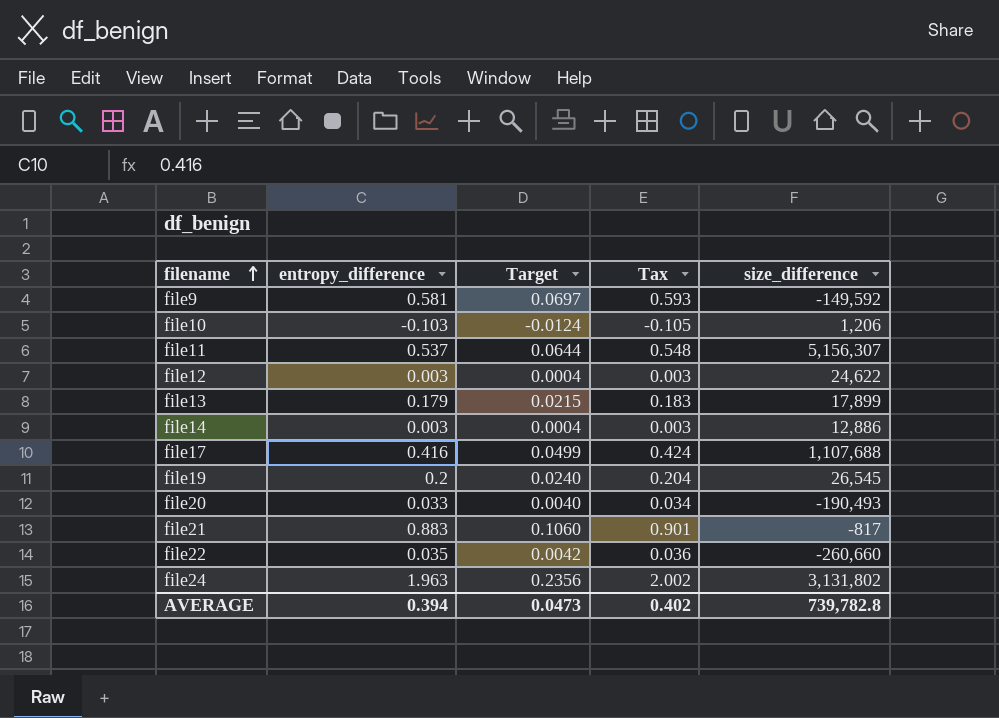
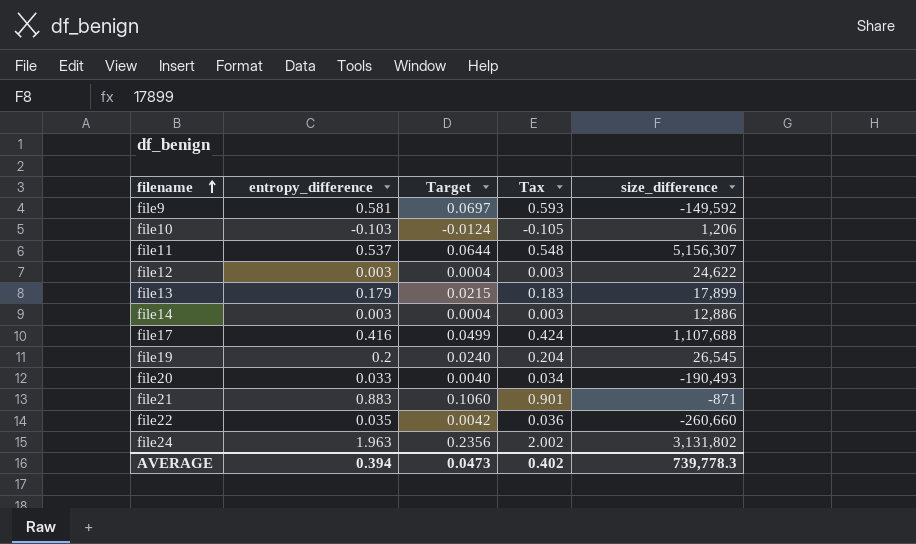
file21 | size_difference: -817 -> -871
AVERAGE | size_difference: 739,782.8 -> 739,778.3

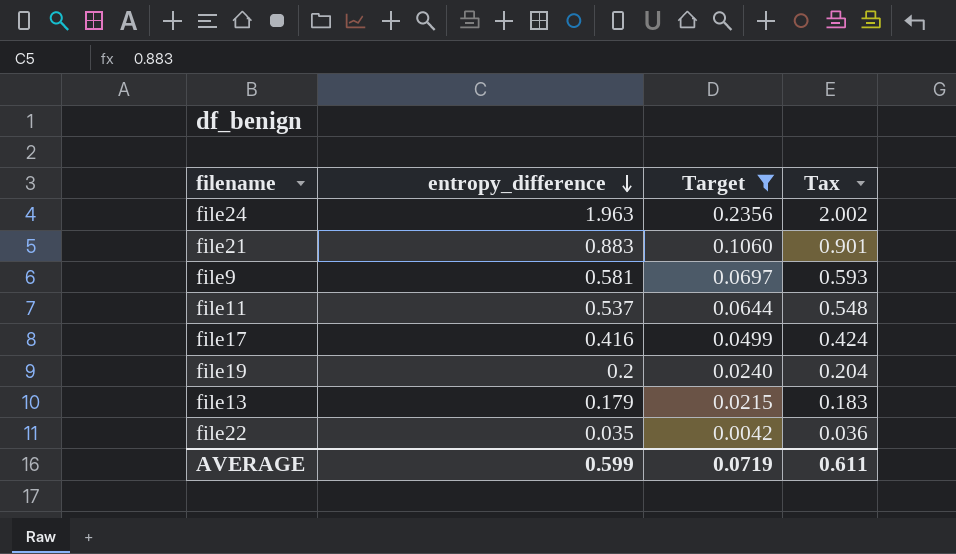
filter: none -> Target >= 0.0042
row order: filename ascending -> entropy_difference descending
column size_difference | position: 5 -> none
AVERAGE | entropy_difference: 0.394 -> 0.599
AVERAGE | Target: 0.0473 -> 0.0719
AVERAGE | Tax: 0.402 -> 0.611

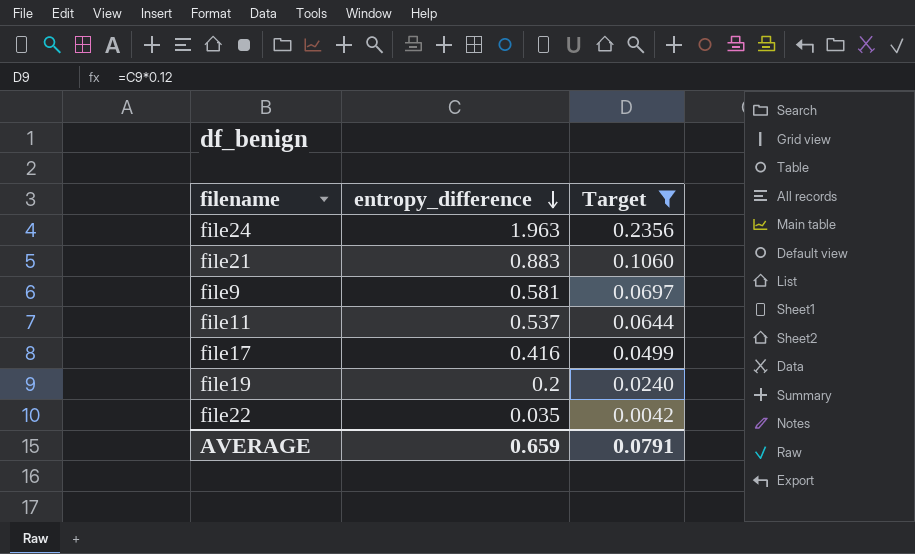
column Tax | formula: [entropy_difference] * 1.02 -> none
row file13: 0.179 | 0.0215 | 0.183 -> none
AVERAGE | entropy_difference: 0.599 -> 0.659
AVERAGE | Target: 0.0719 -> 0.0791

